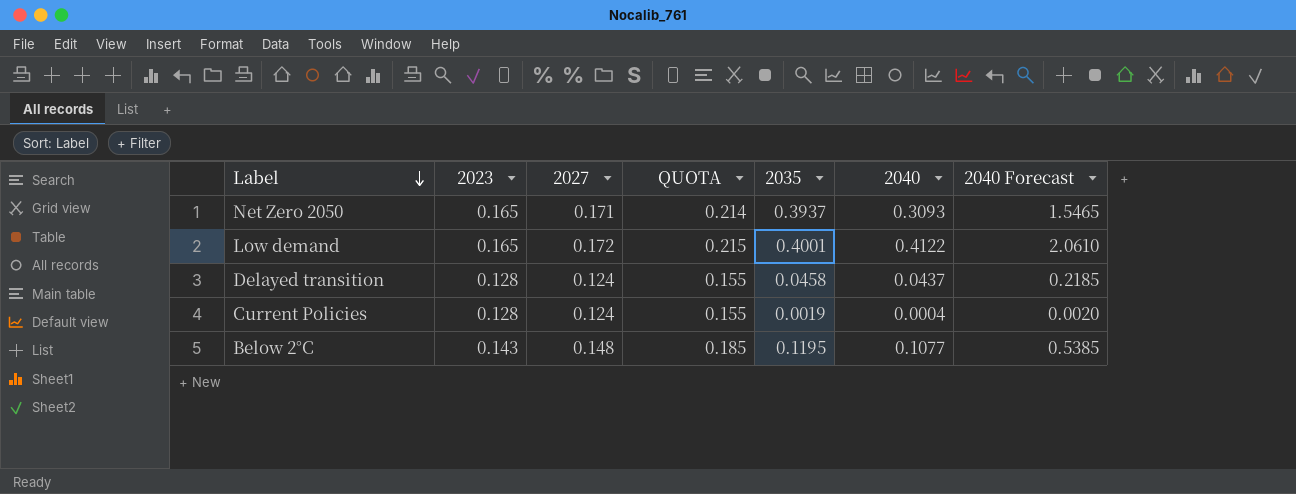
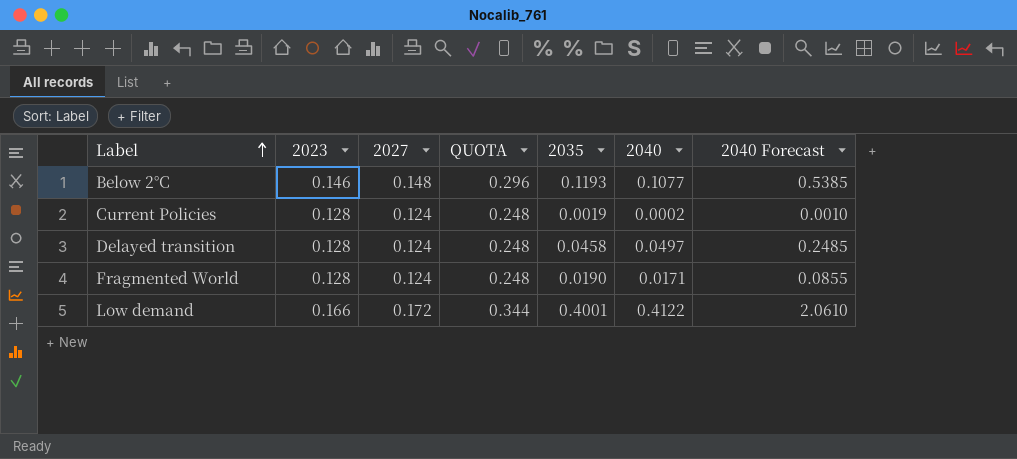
row order: Label descending -> Label ascending
column QUOTA | formula: [2027] * 1.25 -> [2027] * 2
row Net Zero 2050: 0.165 | 0.171 | 0.214 | 0.3937 | 0.3093 | 1.5465 -> none
Below 2°C | 2023: 0.143 -> 0.146
Below 2°C | 2035: 0.1195 -> 0.1193
Current Policies | 2040: 0.0004 -> 0.0002
Current Policies | 2040 Forecast: 0.0020 -> 0.0010
Delayed transition | 2040: 0.0437 -> 0.0497
Delayed transition | 2040 Forecast: 0.2185 -> 0.2485
row Fragmented World: none -> 0.128 | 0.124 | 0.248 | 0.0190 | 0.0171 | 0.0855
Low demand | 2023: 0.165 -> 0.166

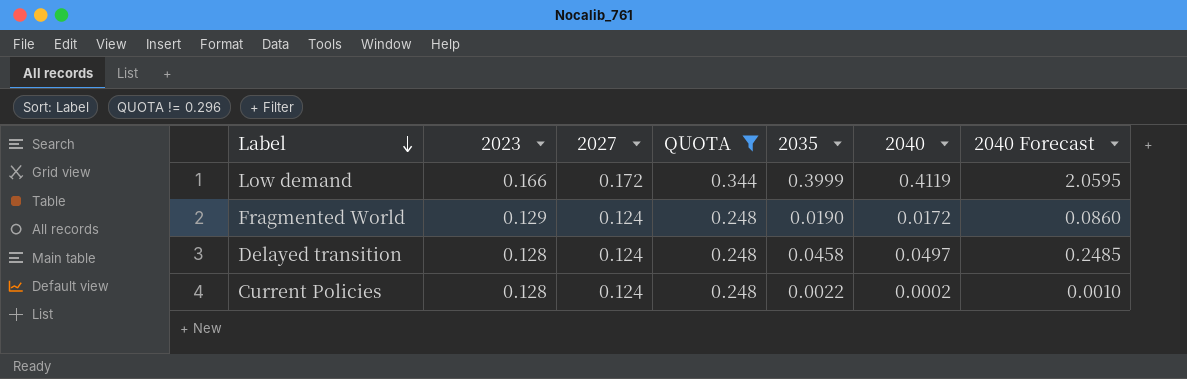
filter: none -> QUOTA != 0.296
row order: Label ascending -> Label descending
Low demand | 2035: 0.4001 -> 0.3999
Low demand | 2040: 0.4122 -> 0.4119
Low demand | 2040 Forecast: 2.0610 -> 2.0595
Fragmented World | 2023: 0.128 -> 0.129
Fragmented World | 2040: 0.0171 -> 0.0172
Fragmented World | 2040 Forecast: 0.0855 -> 0.0860
Current Policies | 2035: 0.0019 -> 0.0022

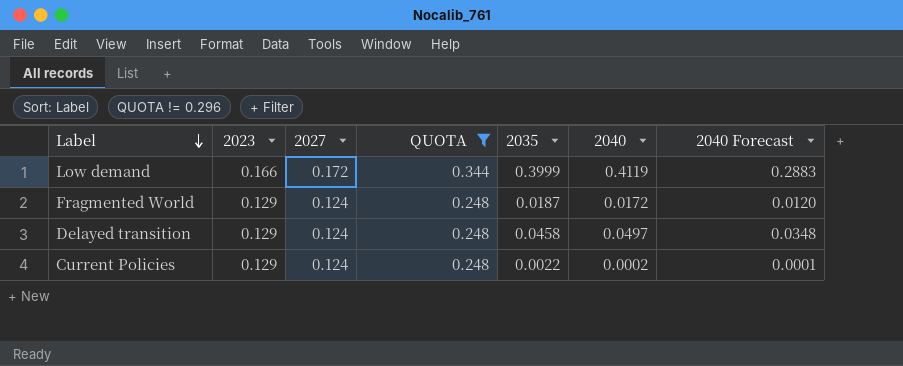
column 2040 Forecast | formula: [2040] * 5 -> [2040] * 0.7
Fragmented World | 2035: 0.0190 -> 0.0187
Delayed transition | 2023: 0.128 -> 0.129
Current Policies | 2023: 0.128 -> 0.129

